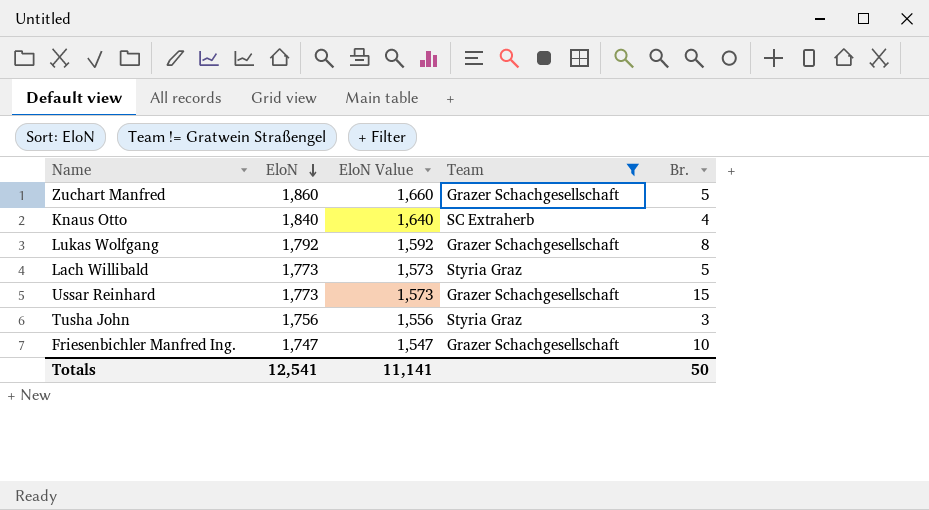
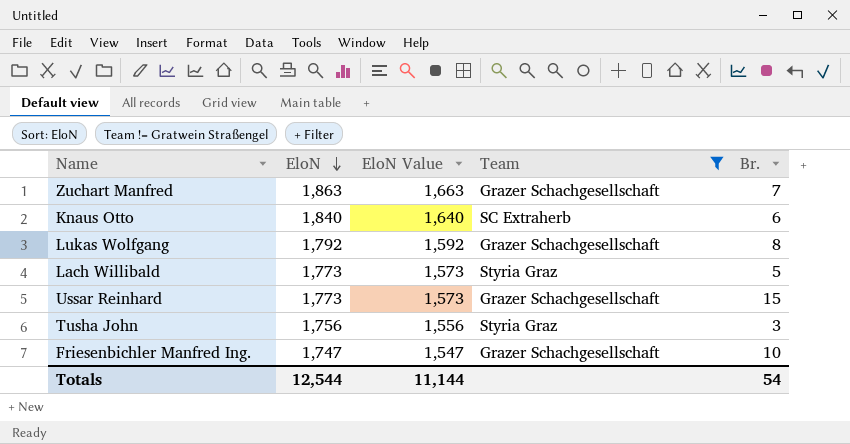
Zuchart Manfred | EloN: 1,860 -> 1,863
Zuchart Manfred | EloN Value: 1,660 -> 1,663
Zuchart Manfred | Br.: 5 -> 7
Knaus Otto | Br.: 4 -> 6
Totals | EloN: 12,541 -> 12,544
Totals | EloN Value: 11,141 -> 11,144
Totals | Br.: 50 -> 54

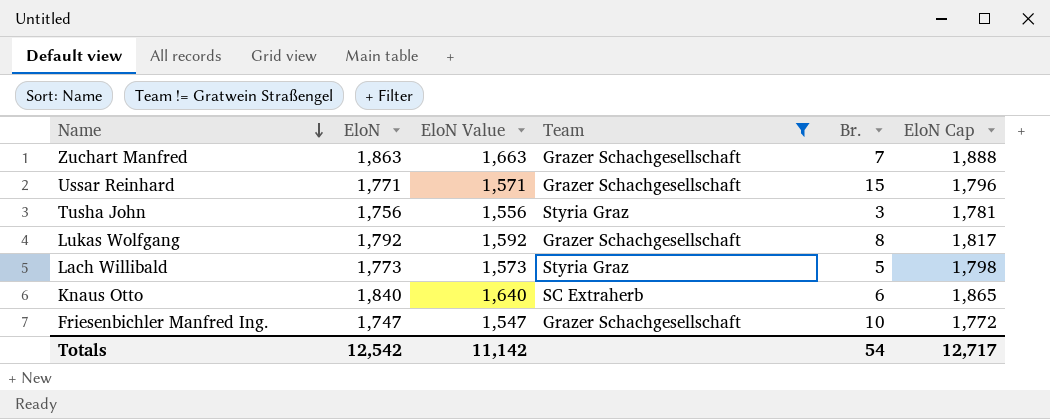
row order: EloN descending -> Name descending
column EloN Cap | formula: none -> [EloN] + 25
Ussar Reinhard | EloN: 1,773 -> 1,771
Ussar Reinhard | EloN Value: 1,573 -> 1,571
Totals | EloN: 12,544 -> 12,542
Totals | EloN Value: 11,144 -> 11,142

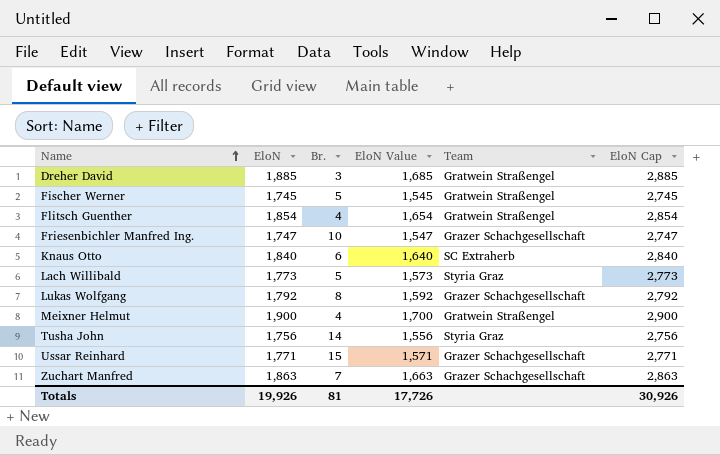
filter: Team != Gratwein Straßengel -> none
row order: Name descending -> Name ascending
column Br. | position: 5 -> 3
column EloN Cap | formula: [EloN] + 25 -> [EloN] + 1000
Tusha John | Br.: 3 -> 14
Totals | EloN: 12,542 -> 19,926
Totals | Br.: 54 -> 81
Totals | EloN Value: 11,142 -> 17,726
Totals | EloN Cap: 12,717 -> 30,926

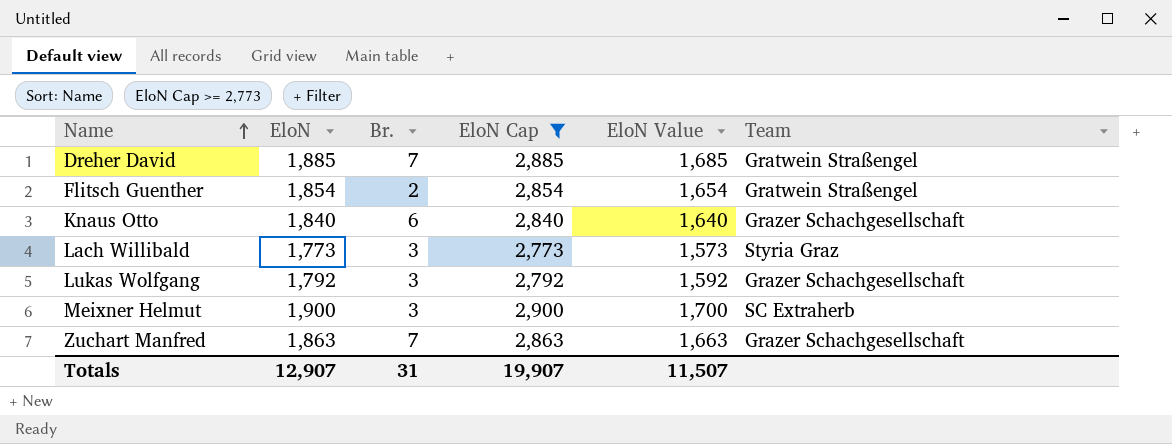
filter: none -> EloN Cap >= 2,773
column EloN Cap | position: 6 -> 4
Dreher David | Br.: 3 -> 7
Flitsch Guenther | Br.: 4 -> 2
Knaus Otto | Team: SC Extraherb -> Grazer Schachgesellschaft
Lach Willibald | Br.: 5 -> 3
Lukas Wolfgang | Br.: 8 -> 3
Meixner Helmut | Br.: 4 -> 3
Meixner Helmut | Team: Gratwein Straßengel -> SC Extraherb
Totals | EloN: 19,926 -> 12,907
Totals | Br.: 81 -> 31
Totals | EloN Cap: 30,926 -> 19,907
Totals | EloN Value: 17,726 -> 11,507

